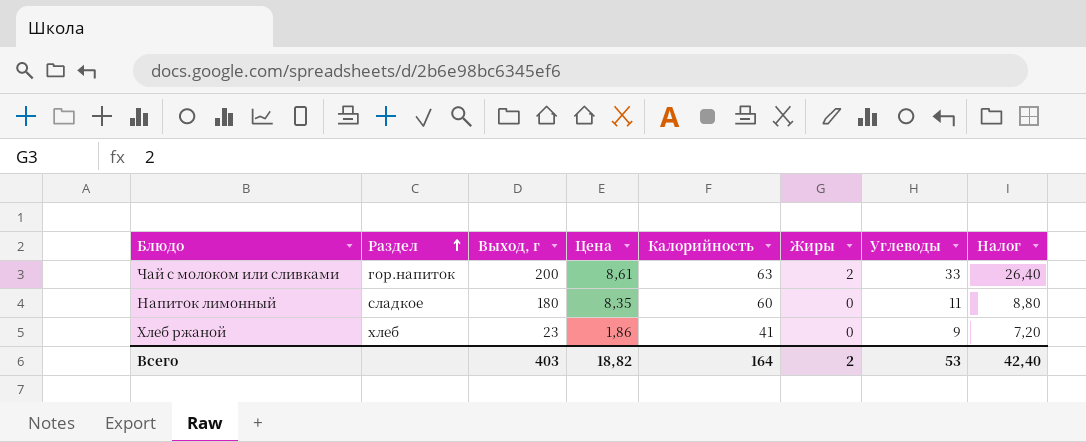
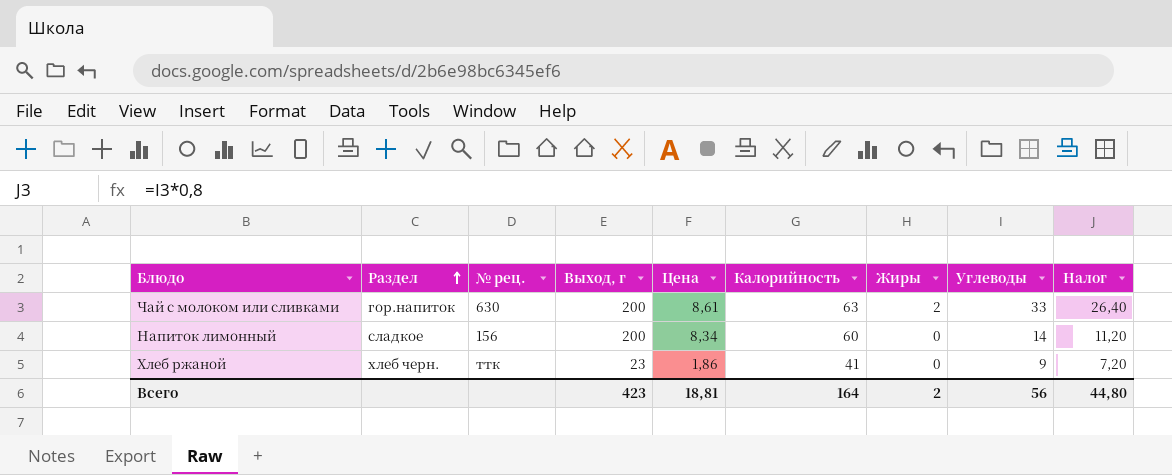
column № рец. | position: none -> 3
Напиток лимонный | Выход, г: 180 -> 200
Напиток лимонный | Цена: 8,35 -> 8,34
Напиток лимонный | Углеводы: 11 -> 14
Напиток лимонный | Налог: 8,80 -> 11,20
Хлеб ржаной | Раздел: хлеб -> хлеб черн.
Всего | Выход, г: 403 -> 423
Всего | Цена: 18,82 -> 18,81
Всего | Углеводы: 53 -> 56
Всего | Налог: 42,40 -> 44,80

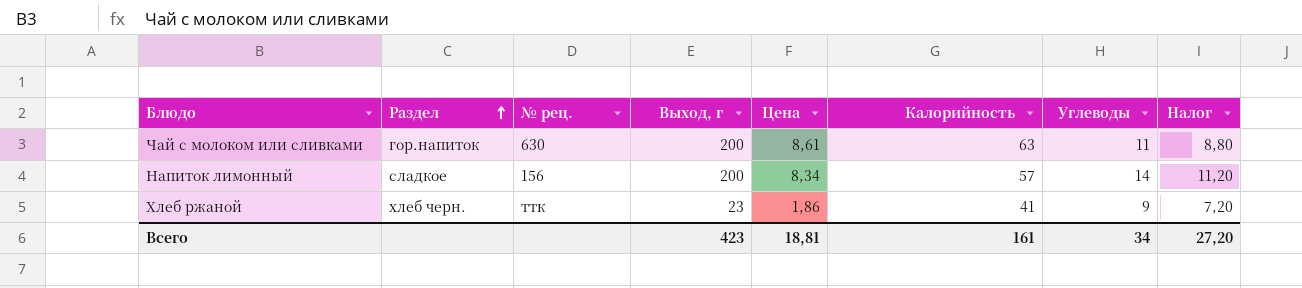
column Жиры | position: 7 -> none
Чай с молоком или сливками | Углеводы: 33 -> 11
Чай с молоком или сливками | Налог: 26,40 -> 8,80
Напиток лимонный | Калорийность: 60 -> 57
Всего | Калорийность: 164 -> 161
Всего | Углеводы: 56 -> 34
Всего | Налог: 44,80 -> 27,20

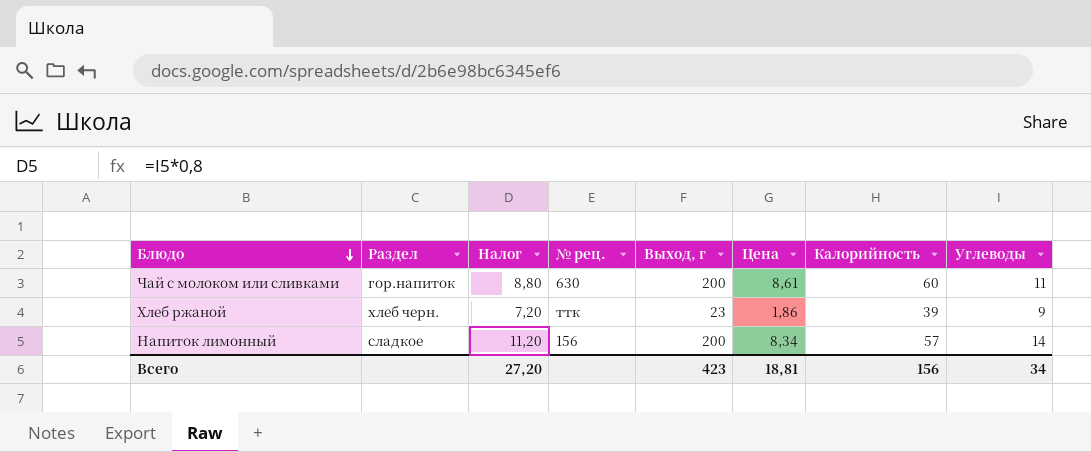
row order: Раздел ascending -> Блюдо descending
column Налог | position: 8 -> 3
Чай с молоком или сливками | Калорийность: 63 -> 60
Хлеб ржаной | Калорийность: 41 -> 39
Всего | Калорийность: 161 -> 156

